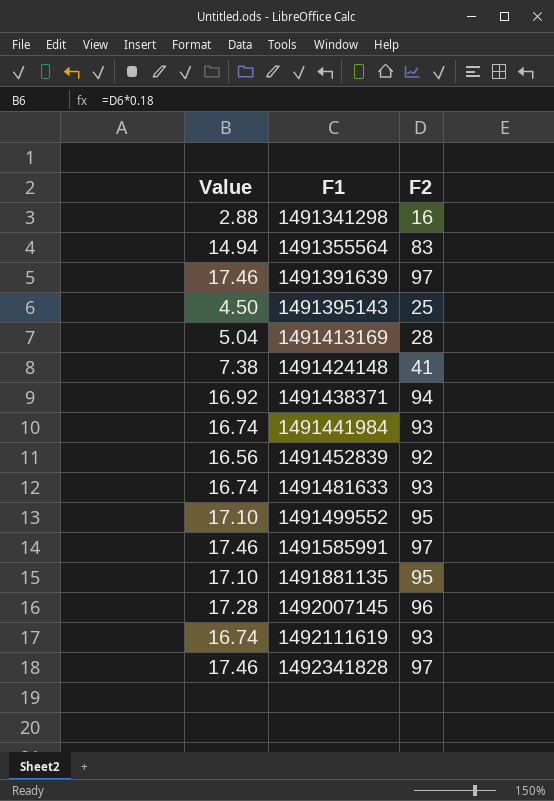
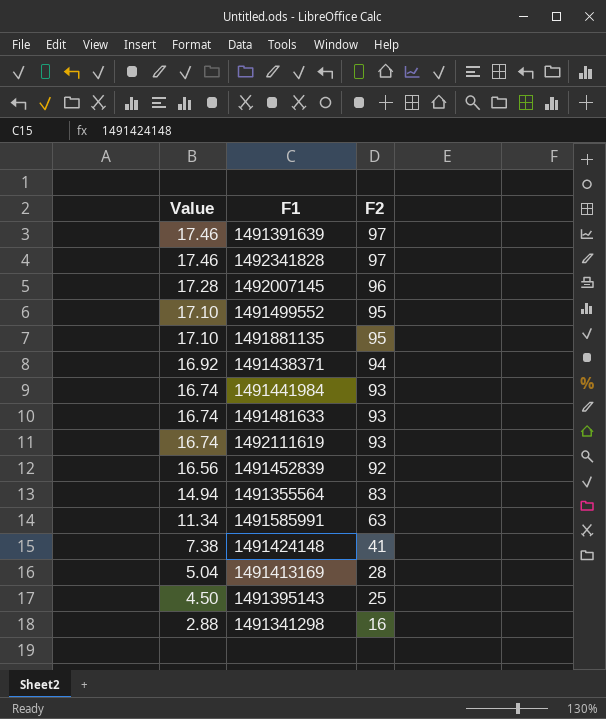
row order: F1 ascending -> Value descending
1491585991 | Value: 17.46 -> 11.34
1491585991 | F2: 97 -> 63

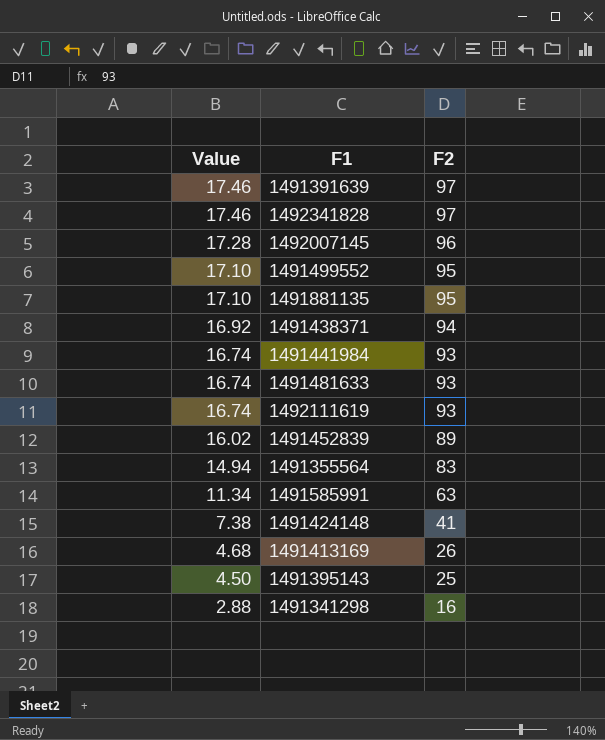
1491452839 | Value: 16.56 -> 16.02
1491452839 | F2: 92 -> 89
1491413169 | Value: 5.04 -> 4.68
1491413169 | F2: 28 -> 26

